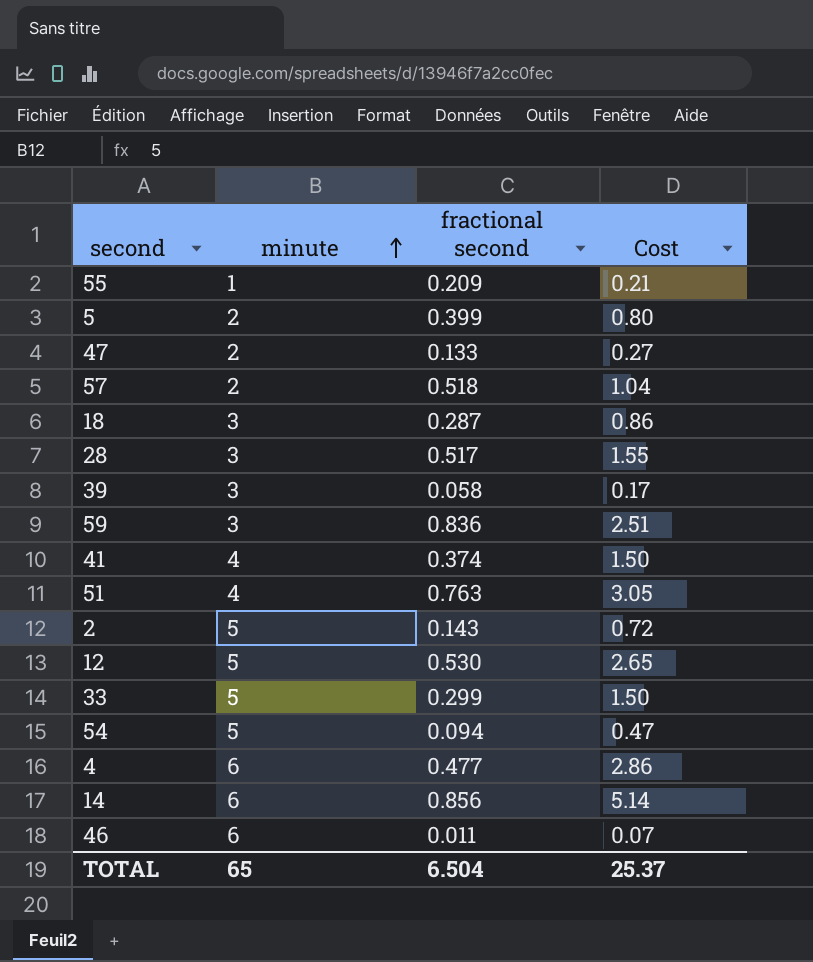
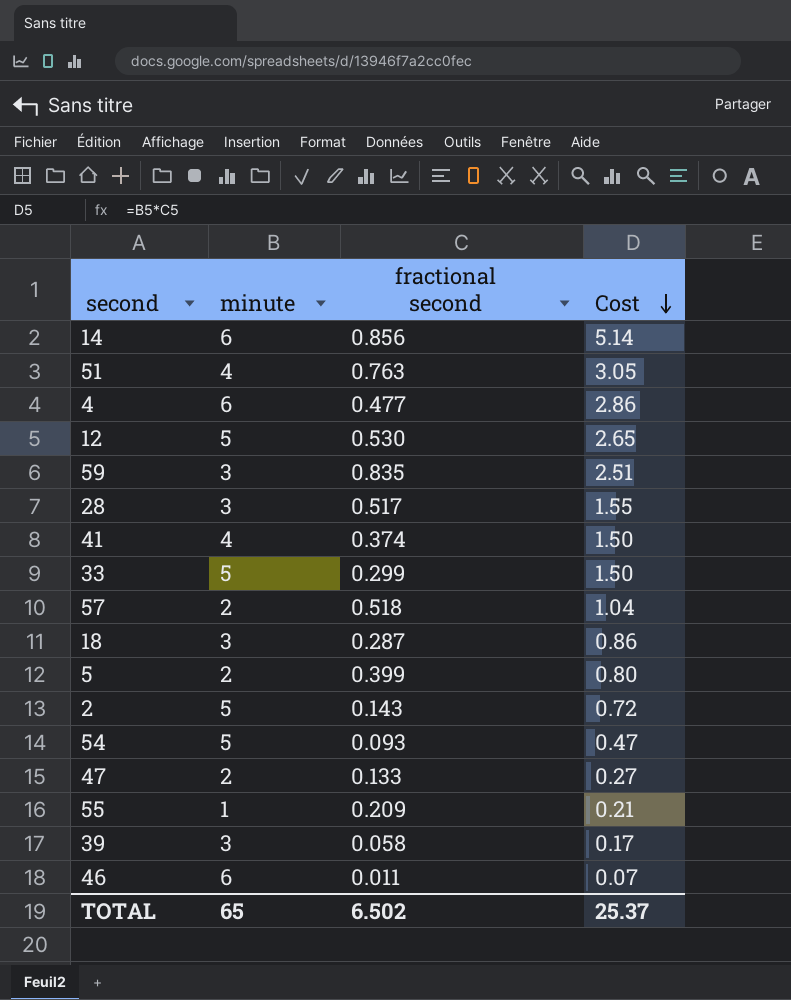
row order: minute ascending -> Cost descending
59 | fractional second: 0.836 -> 0.835
54 | fractional second: 0.094 -> 0.093
TOTAL | fractional second: 6.504 -> 6.502

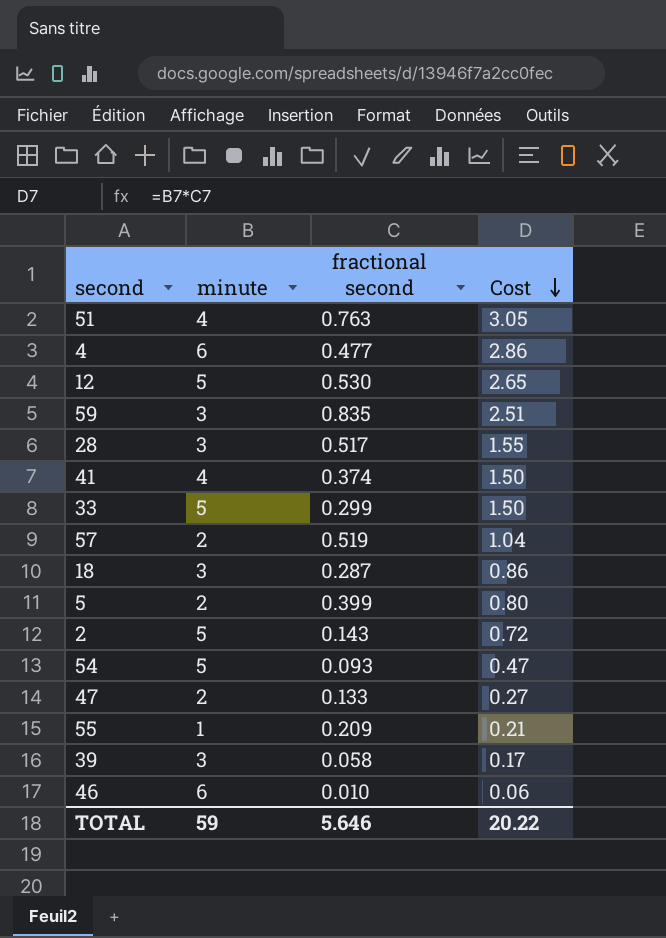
row 14: 6 | 0.856 | 5.14 -> none
57 | fractional second: 0.518 -> 0.519
46 | fractional second: 0.011 -> 0.010
46 | Cost: 0.07 -> 0.06
TOTAL | minute: 65 -> 59
TOTAL | fractional second: 6.502 -> 5.646
TOTAL | Cost: 25.37 -> 20.22

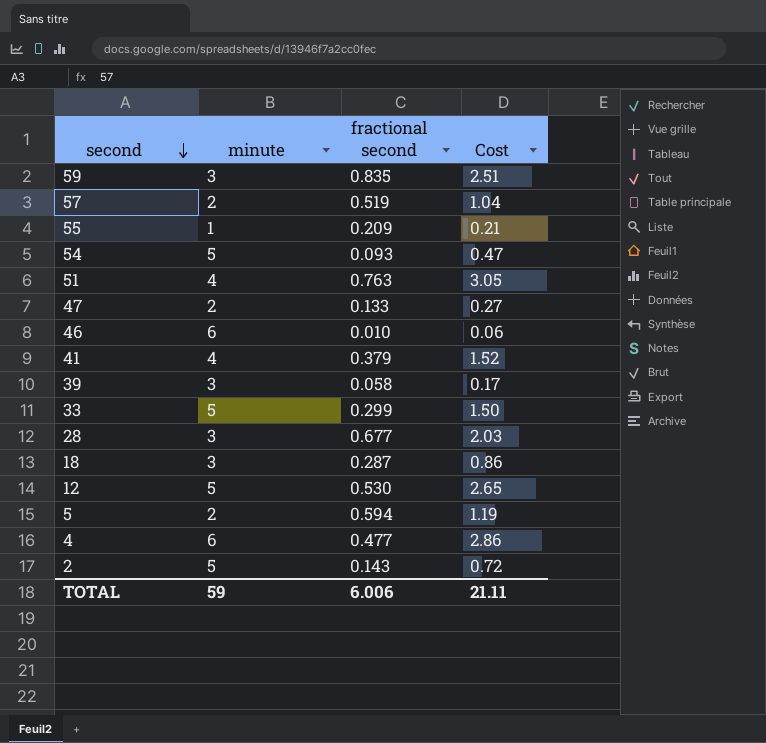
row order: Cost descending -> second descending
41 | fractional second: 0.374 -> 0.379
41 | Cost: 1.50 -> 1.52
28 | fractional second: 0.517 -> 0.677
28 | Cost: 1.55 -> 2.03
5 | fractional second: 0.399 -> 0.594
5 | Cost: 0.80 -> 1.19
TOTAL | fractional second: 5.646 -> 6.006
TOTAL | Cost: 20.22 -> 21.11

